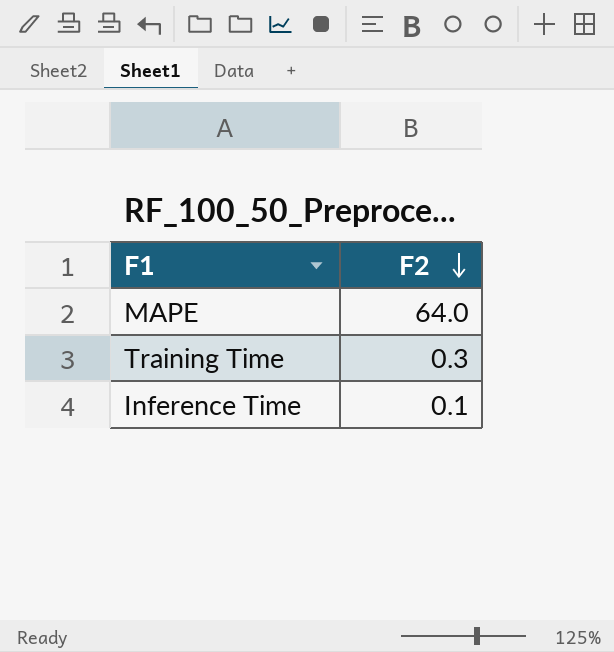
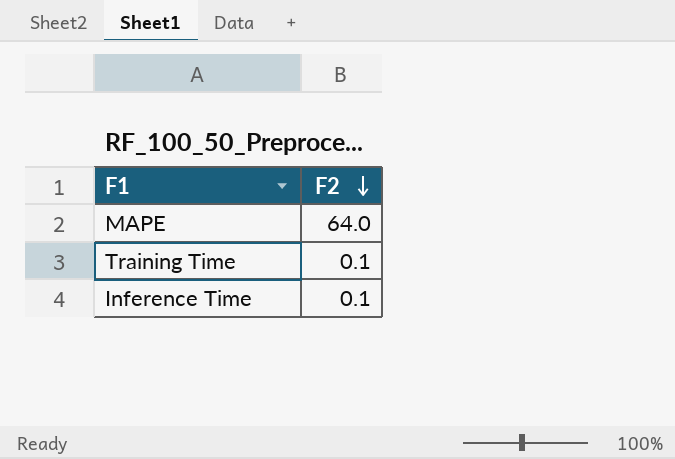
Training Time | F2: 0.3 -> 0.1

